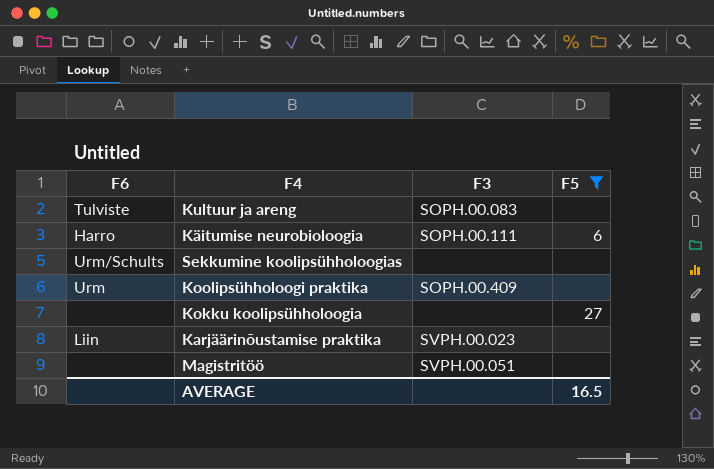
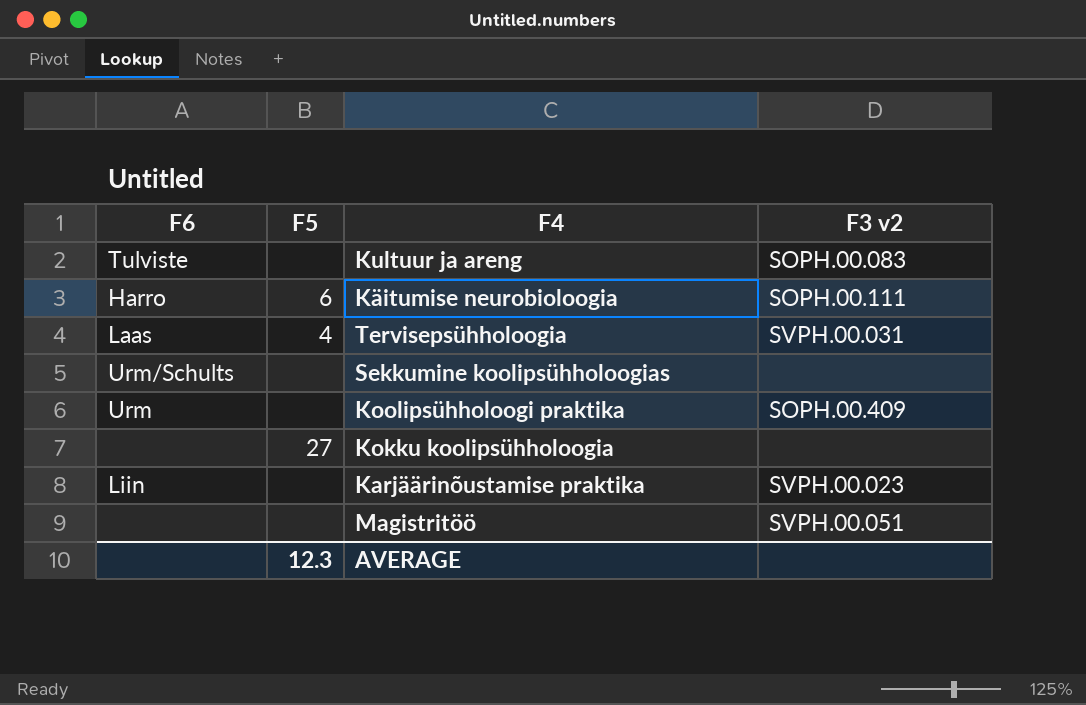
filter: F5 != 4 -> none
column F5 | position: 4 -> 2
column name: F3 -> F3 v2
AVERAGE | F5: 16.5 -> 12.3

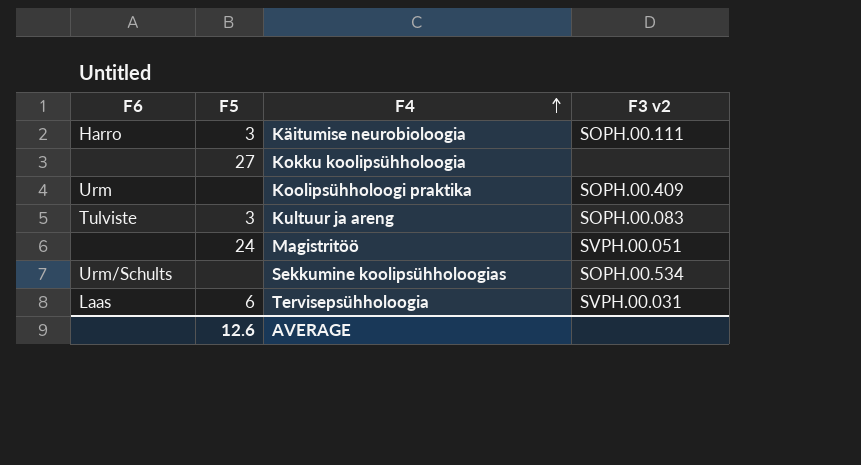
row order: none -> F4 ascending
row Karjäärinõustamise praktika: Liin | none | SVPH.00.023 -> none
Käitumise neurobioloogia | F5: 6 -> 3
Kultuur ja areng | F5: none -> 3
Magistritöö | F5: none -> 24
Sekkumine koolipsühholoogias | F3 v2: none -> SOPH.00.534
Tervisepsühholoogia | F5: 4 -> 6
AVERAGE | F5: 12.3 -> 12.6

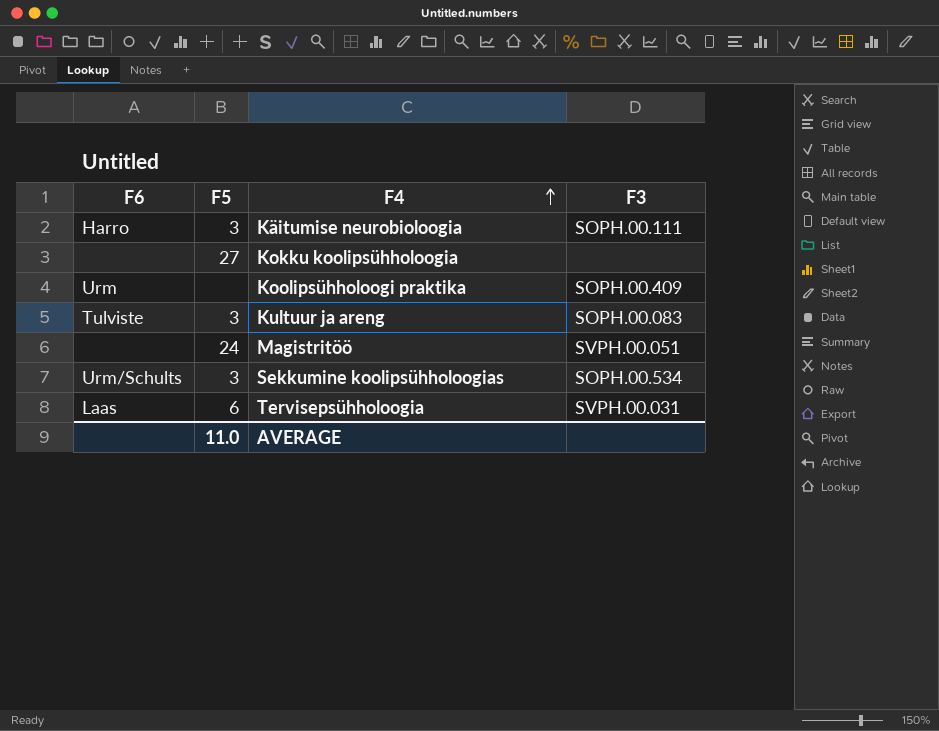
column name: F3 v2 -> F3
Sekkumine koolipsühholoogias | F5: none -> 3
AVERAGE | F5: 12.6 -> 11.0

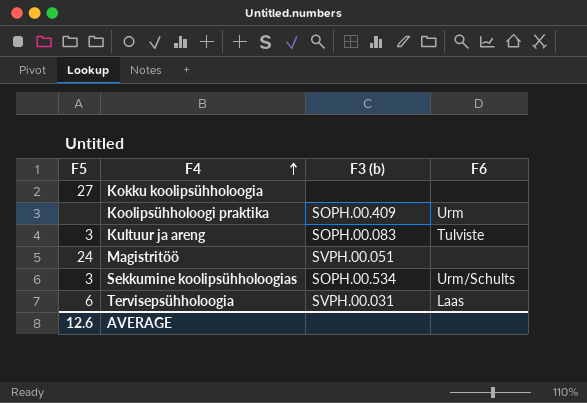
column name: F3 -> F3 (b)
column F6 | position: 1 -> 4
row Käitumise neurobioloogia: Harro | 3 | SOPH.00.111 -> none
AVERAGE | F5: 11.0 -> 12.6

